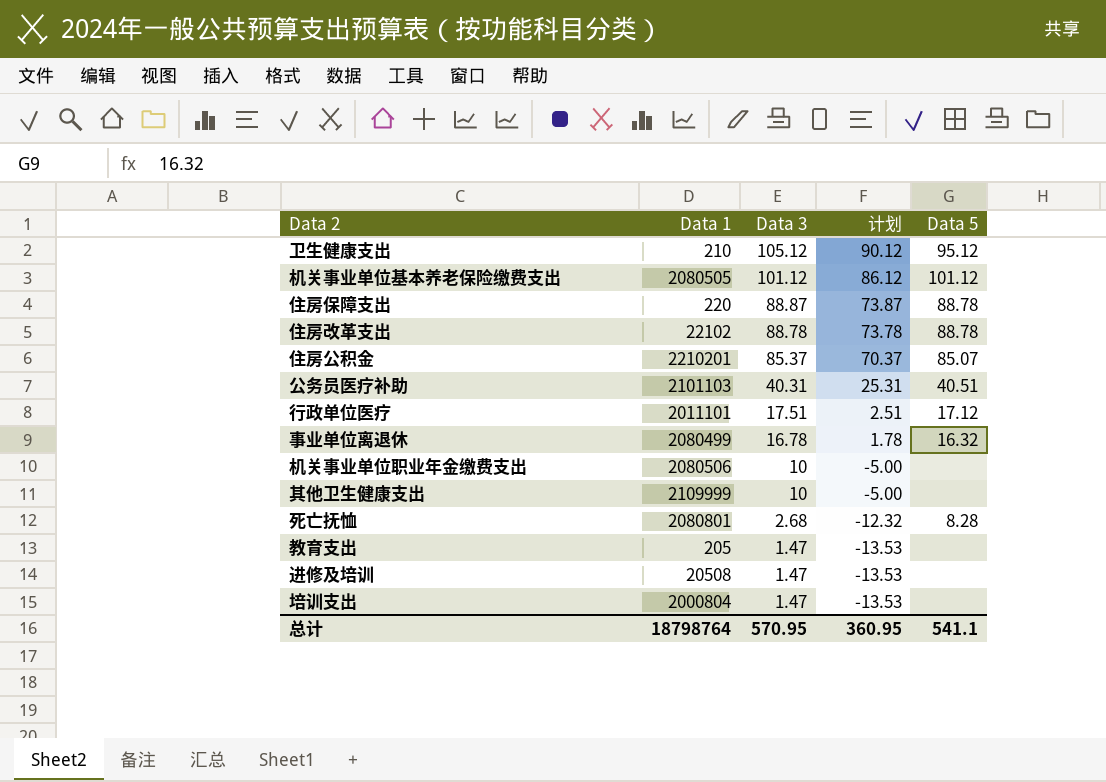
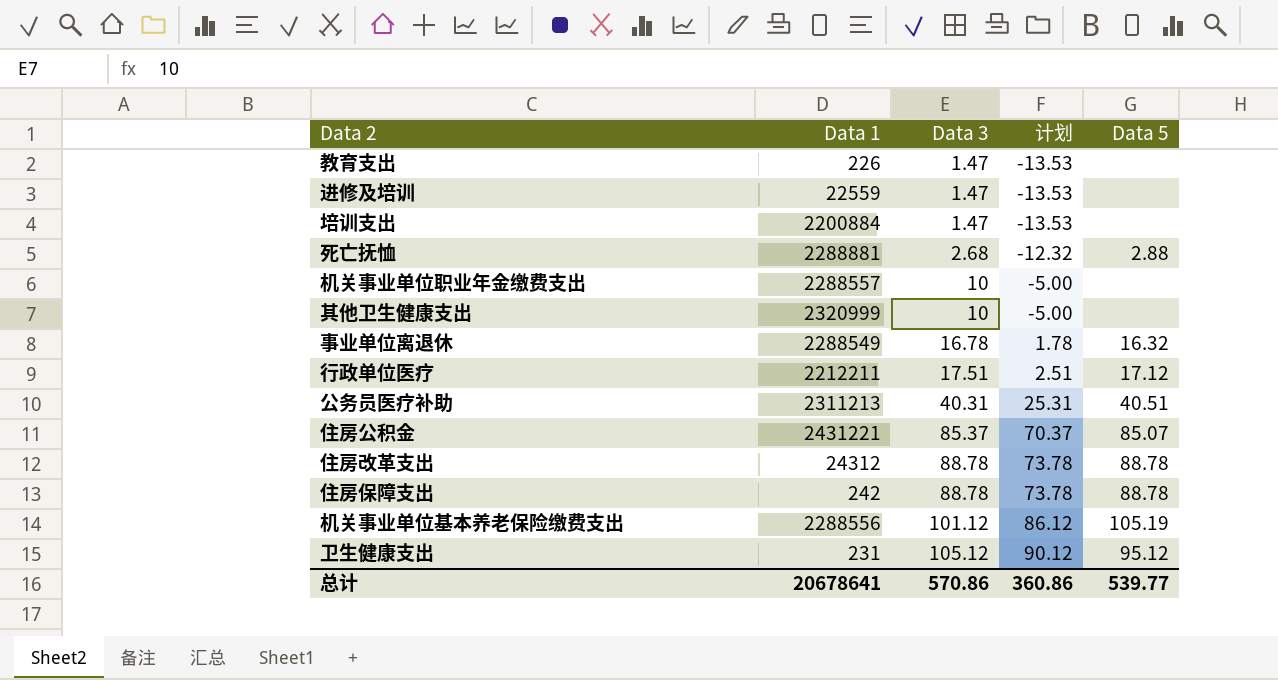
row order: Data 3 descending -> Data 3 ascending
教育支出 | Data 1: 205 -> 226
进修及培训 | Data 1: 20508 -> 22559
培训支出 | Data 1: 2000804 -> 2200884
死亡抚恤 | Data 1: 2080801 -> 2288881
死亡抚恤 | Data 5: 8.28 -> 2.88
机关事业单位职业年金缴费支出 | Data 1: 2080506 -> 2288557
其他卫生健康支出 | Data 1: 2109999 -> 2320999
事业单位离退休 | Data 1: 2080499 -> 2288549
行政单位医疗 | Data 1: 2011101 -> 2212211
公务员医疗补助 | Data 1: 2101103 -> 2311213
住房公积金 | Data 1: 2210201 -> 2431221
住房改革支出 | Data 1: 22102 -> 24312
住房保障支出 | Data 1: 220 -> 242
住房保障支出 | Data 3: 88.87 -> 88.78
住房保障支出 | 计划: 73.87 -> 73.78
机关事业单位基本养老保险缴费支出 | Data 1: 2080505 -> 2288556
机关事业单位基本养老保险缴费支出 | Data 5: 101.12 -> 105.19
卫生健康支出 | Data 1: 210 -> 231
总计 | Data 1: 18798764 -> 20678641
总计 | Data 3: 570.95 -> 570.86
总计 | 计划: 360.95 -> 360.86
总计 | Data 5: 541.1 -> 539.77

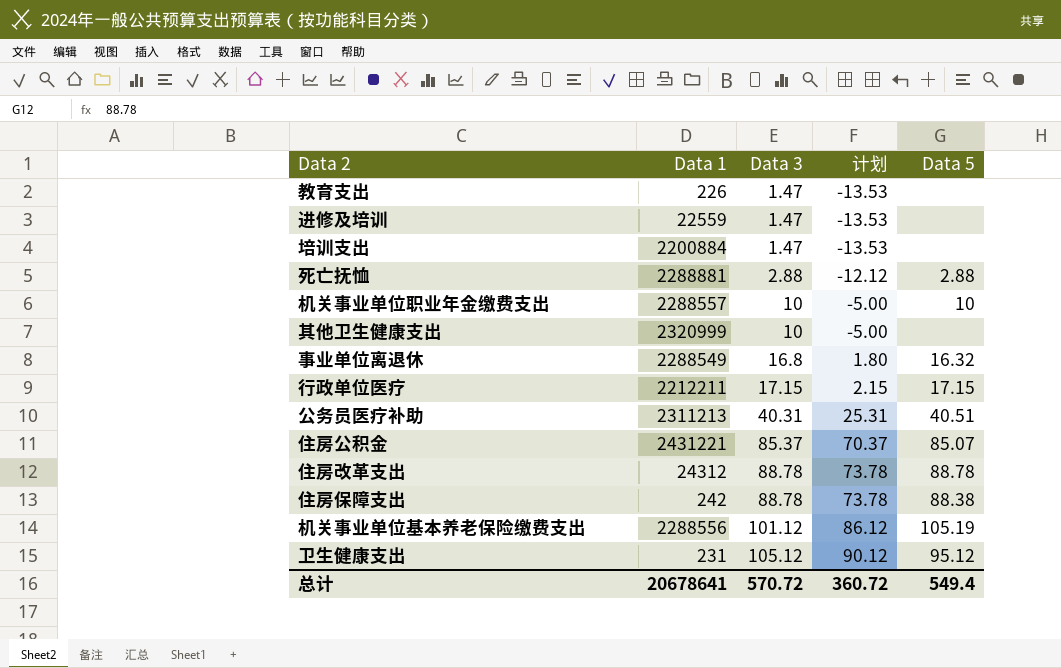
死亡抚恤 | Data 3: 2.68 -> 2.88
死亡抚恤 | 计划: -12.32 -> -12.12
机关事业单位职业年金缴费支出 | Data 5: none -> 10
事业单位离退休 | Data 3: 16.78 -> 16.8
事业单位离退休 | 计划: 1.78 -> 1.80
行政单位医疗 | Data 3: 17.51 -> 17.15
行政单位医疗 | 计划: 2.51 -> 2.15
行政单位医疗 | Data 5: 17.12 -> 17.15
住房保障支出 | Data 5: 88.78 -> 88.38
总计 | Data 3: 570.86 -> 570.72
总计 | 计划: 360.86 -> 360.72
总计 | Data 5: 539.77 -> 549.4

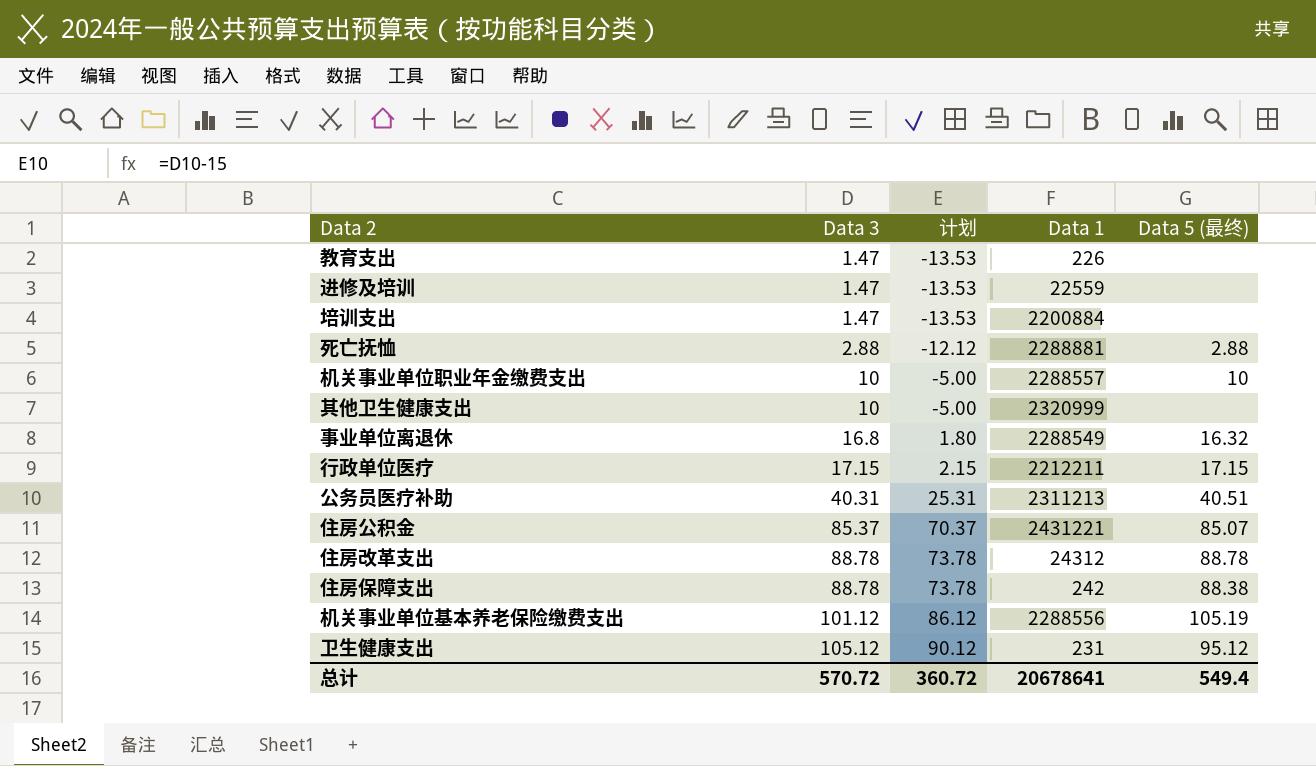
column Data 1 | position: 2 -> 4
column name: Data 5 -> Data 5 (最终)

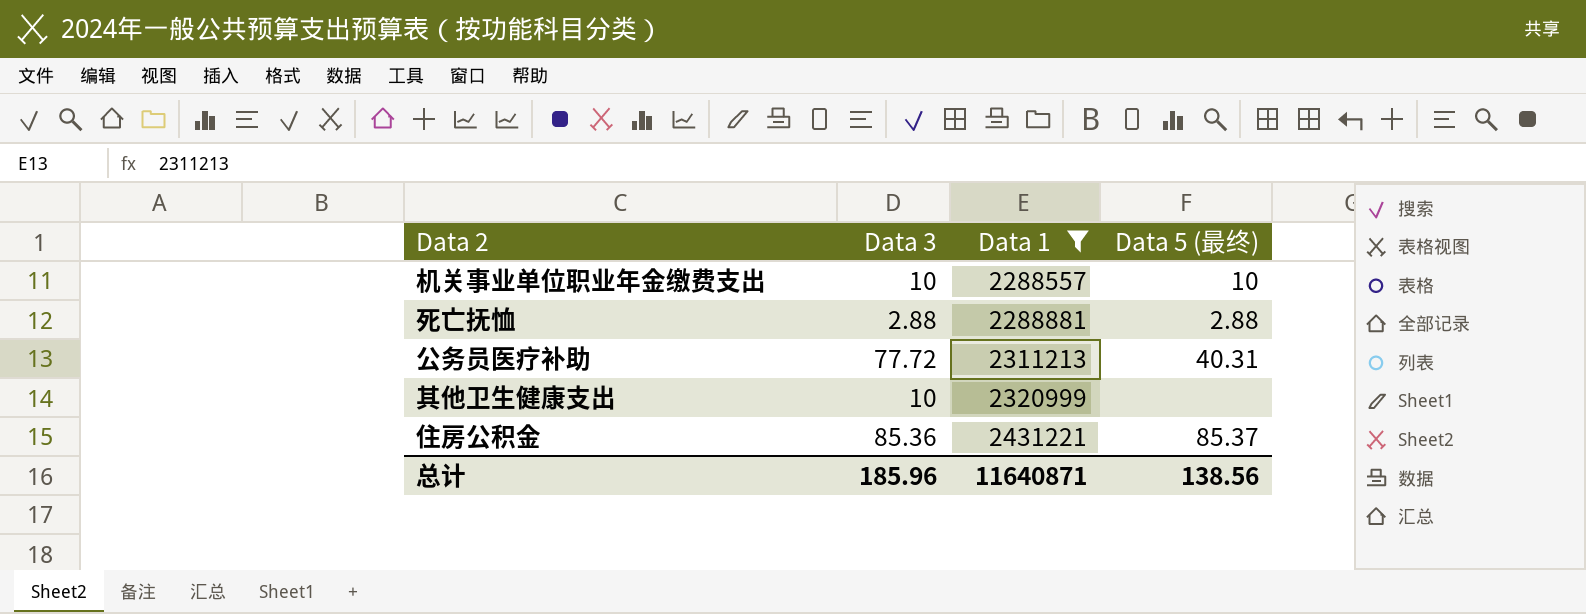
filter: none -> Data 1 >= 2288557
row order: Data 3 ascending -> Data 1 ascending
column 计划 | formula: [Data 3] - 15 -> none
公务员医疗补助 | Data 3: 40.31 -> 77.72
公务员医疗补助 | Data 5 (最终): 40.51 -> 40.31
住房公积金 | Data 3: 85.37 -> 85.36
住房公积金 | Data 5 (最终): 85.07 -> 85.37
总计 | Data 3: 570.72 -> 185.96
总计 | Data 1: 20678641 -> 11640871
总计 | Data 5 (最终): 549.4 -> 138.56

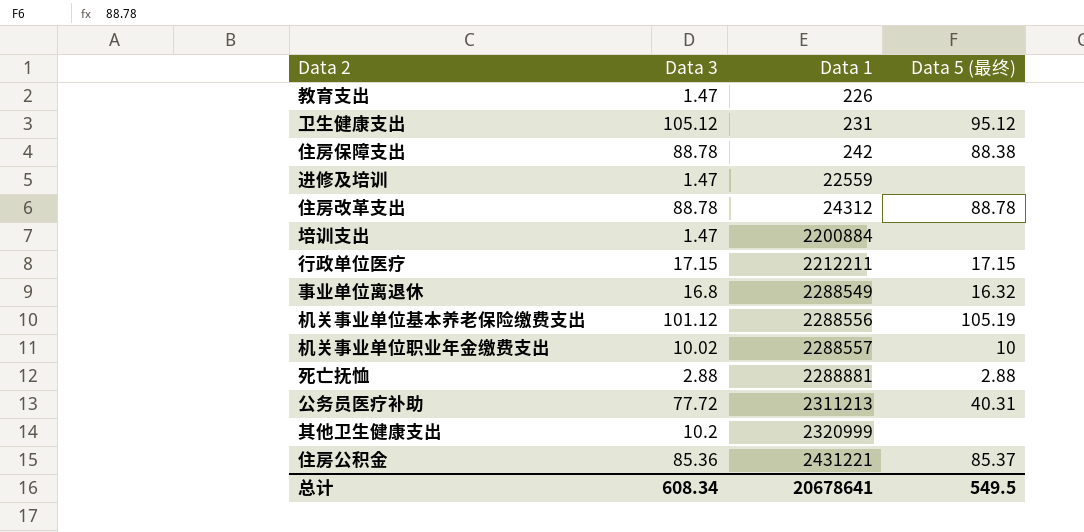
filter: Data 1 >= 2288557 -> none
机关事业单位职业年金缴费支出 | Data 3: 10 -> 10.02
其他卫生健康支出 | Data 3: 10 -> 10.2
总计 | Data 3: 185.96 -> 608.34
总计 | Data 1: 11640871 -> 20678641
总计 | Data 5 (最终): 138.56 -> 549.5

